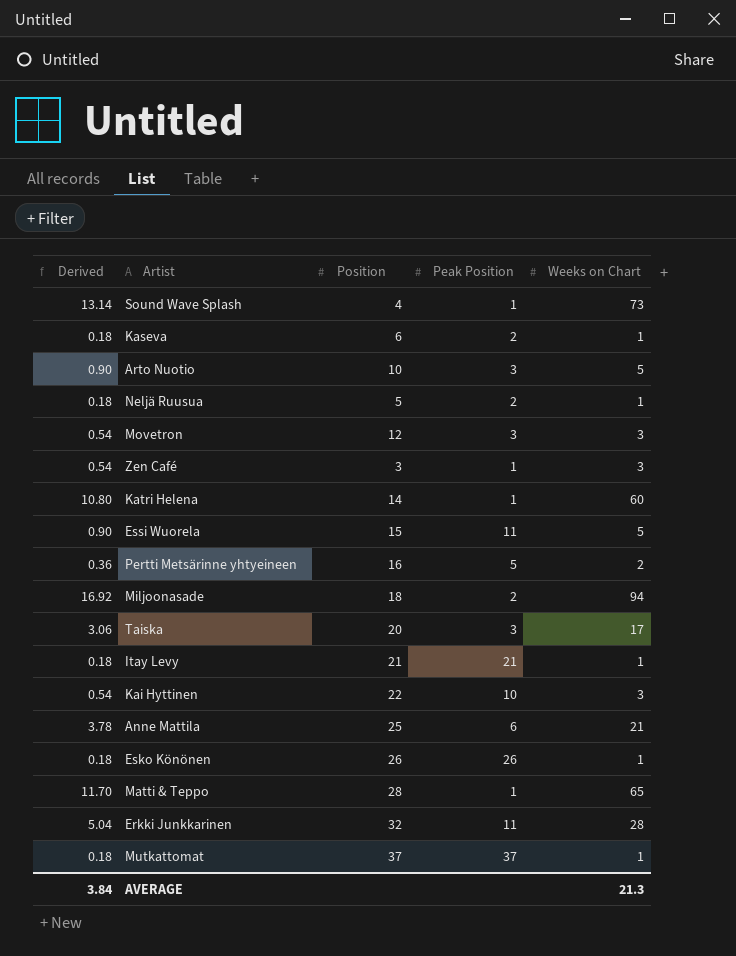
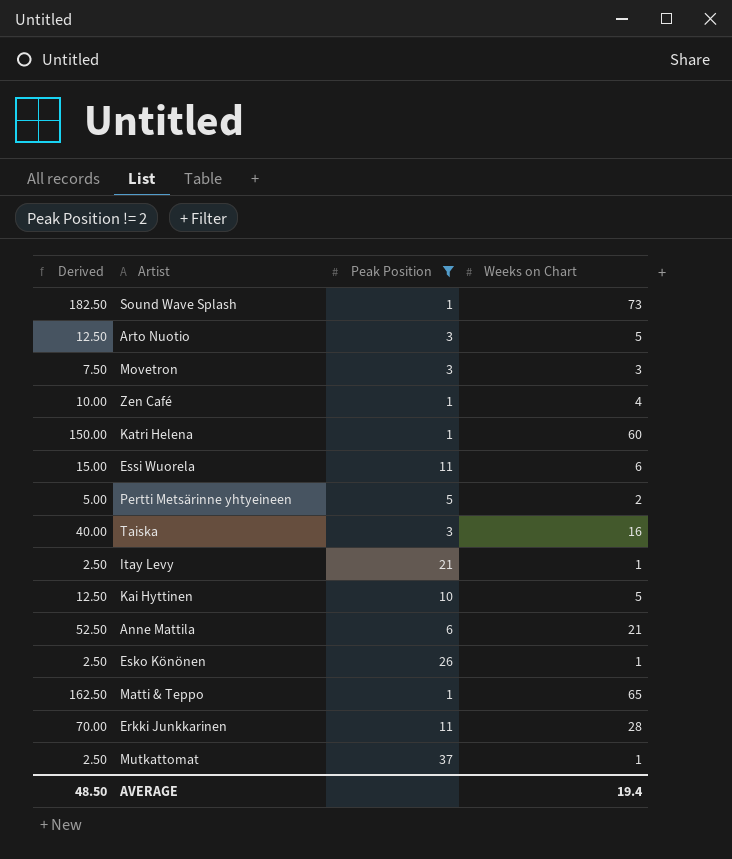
filter: none -> Peak Position != 2
column Position | position: 3 -> none
column Derived | formula: [Weeks on Chart] * 0.18 -> [Weeks on Chart] * 2.5
Zen Café | Weeks on Chart: 3 -> 4
Essi Wuorela | Weeks on Chart: 5 -> 6
Taiska | Weeks on Chart: 17 -> 16
Kai Hyttinen | Weeks on Chart: 3 -> 5
AVERAGE | Derived: 3.84 -> 48.50
AVERAGE | Weeks on Chart: 21.3 -> 19.4

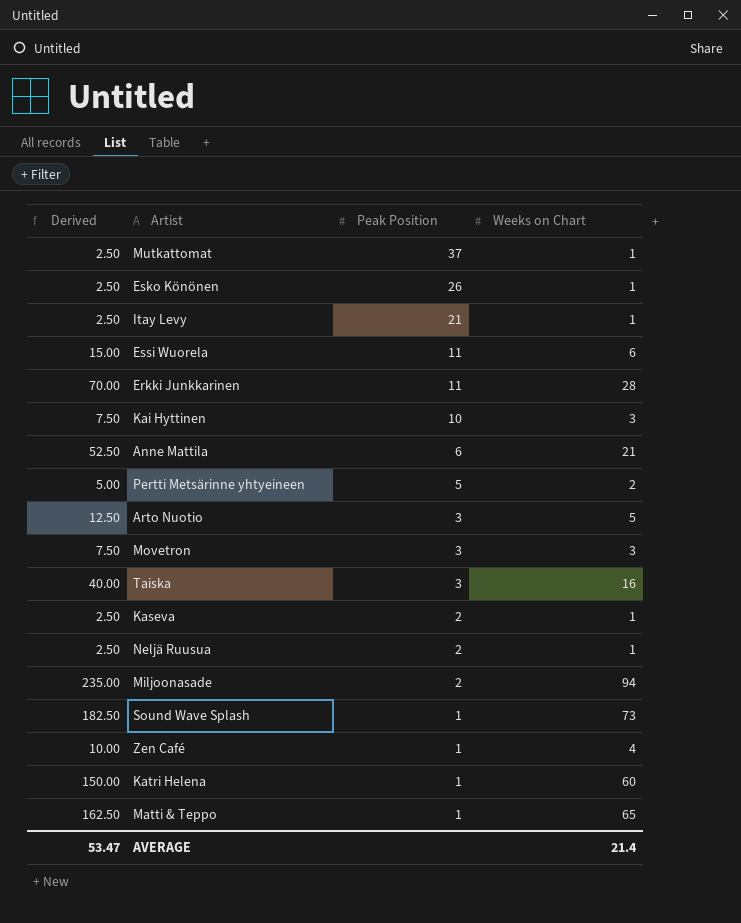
filter: Peak Position != 2 -> none
row order: none -> Peak Position descending
Kai Hyttinen | Derived: 12.50 -> 7.50
Kai Hyttinen | Weeks on Chart: 5 -> 3
AVERAGE | Derived: 48.50 -> 53.47
AVERAGE | Weeks on Chart: 19.4 -> 21.4

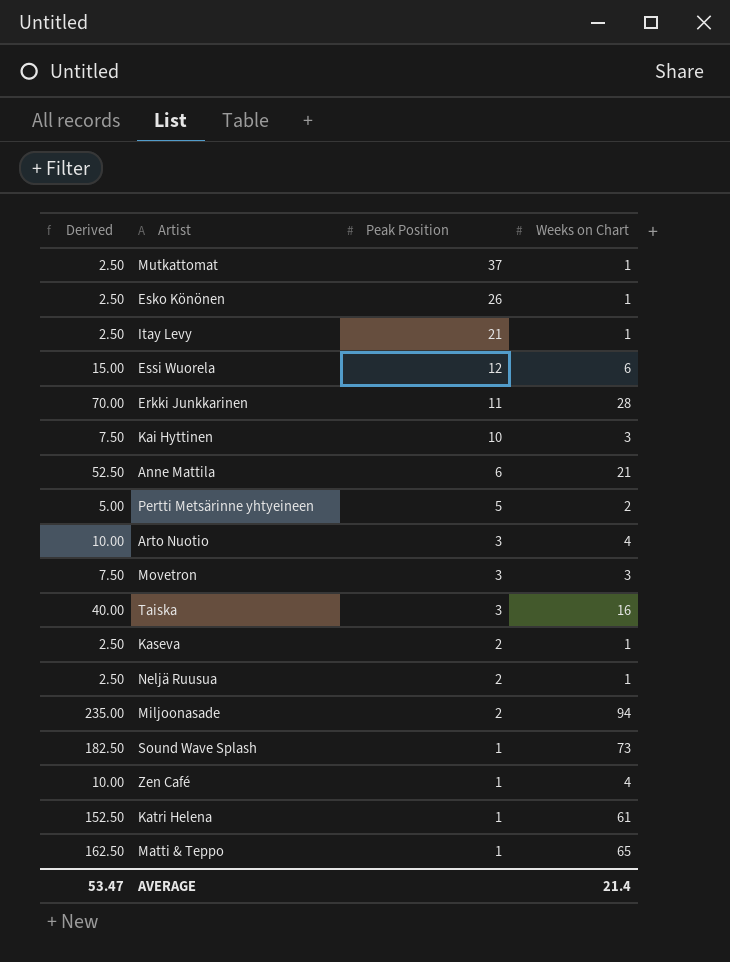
Essi Wuorela | Peak Position: 11 -> 12
Arto Nuotio | Derived: 12.50 -> 10.00
Arto Nuotio | Weeks on Chart: 5 -> 4
Katri Helena | Derived: 150.00 -> 152.50
Katri Helena | Weeks on Chart: 60 -> 61

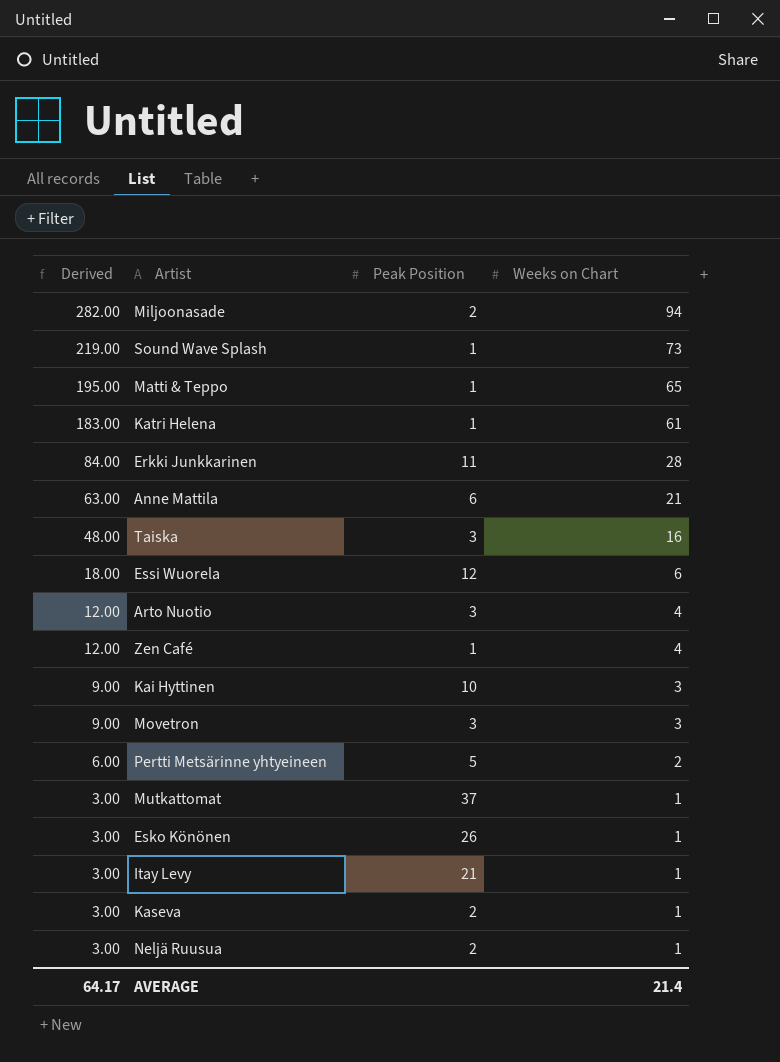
row order: Peak Position descending -> Derived descending
column Derived | formula: [Weeks on Chart] * 2.5 -> [Weeks on Chart] * 3
AVERAGE | Derived: 53.47 -> 64.17

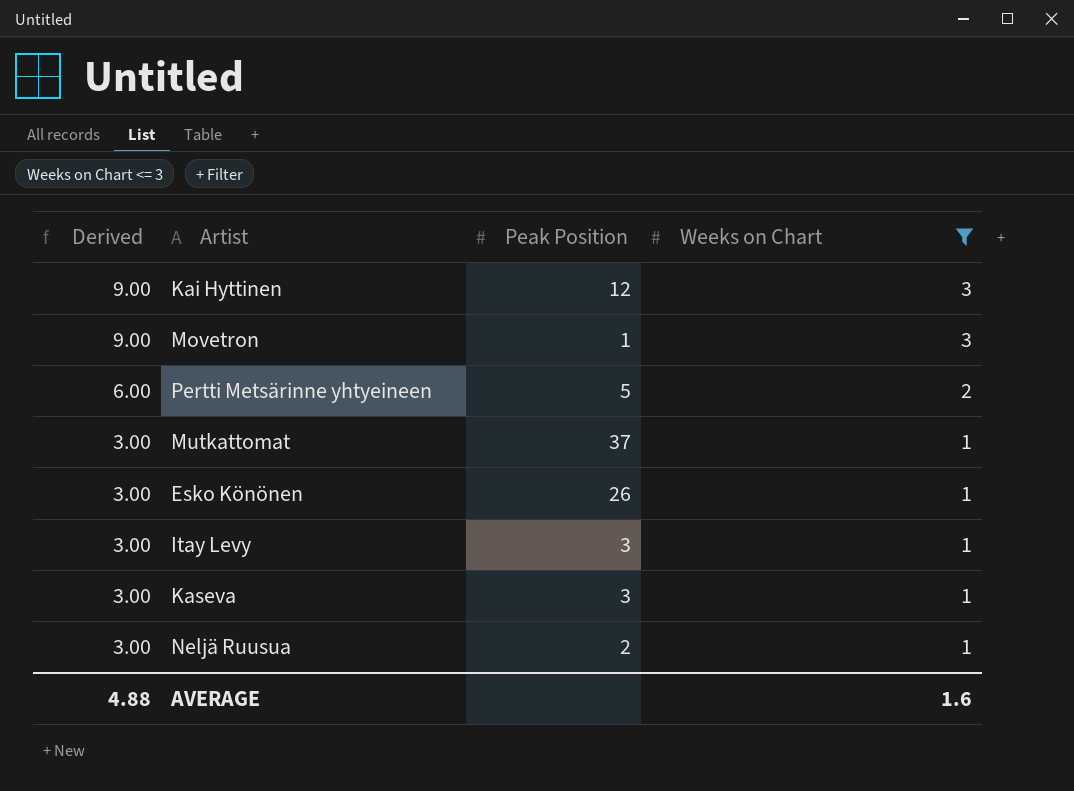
filter: none -> Weeks on Chart <= 3
Kai Hyttinen | Peak Position: 10 -> 12
Movetron | Peak Position: 3 -> 1
Itay Levy | Peak Position: 21 -> 3
Kaseva | Peak Position: 2 -> 3
AVERAGE | Derived: 64.17 -> 4.88
AVERAGE | Weeks on Chart: 21.4 -> 1.6

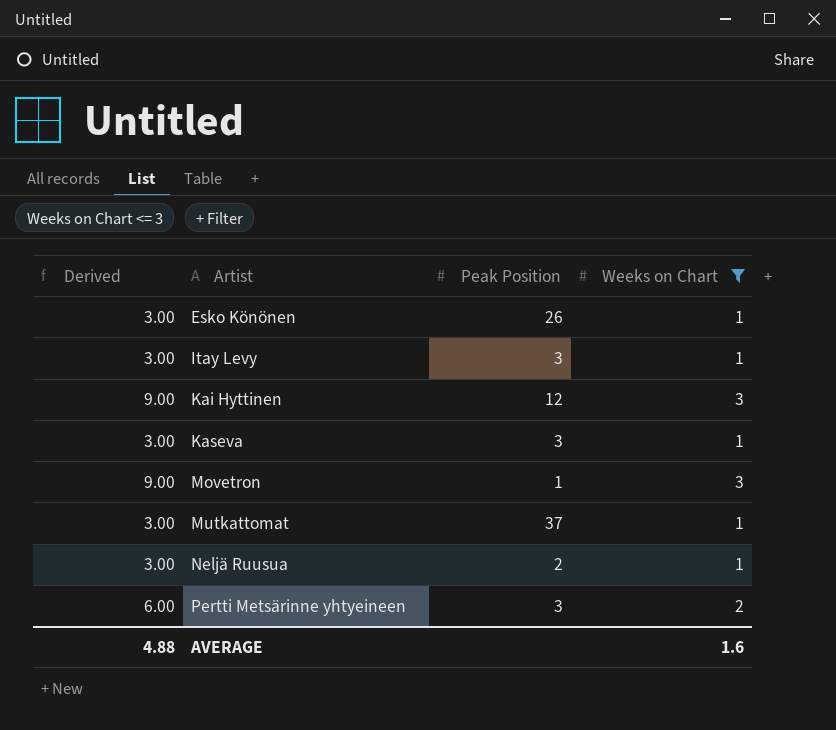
row order: Derived descending -> Artist ascending
Pertti Metsärinne yhtyeineen | Peak Position: 5 -> 3

